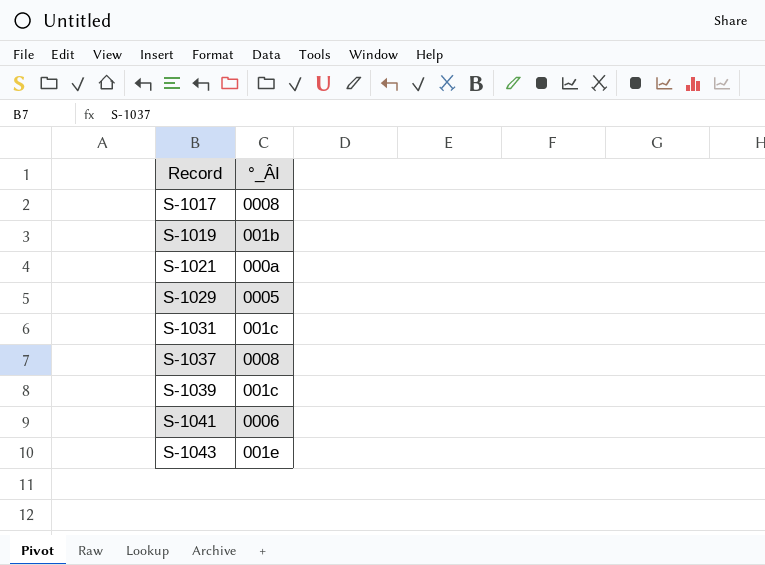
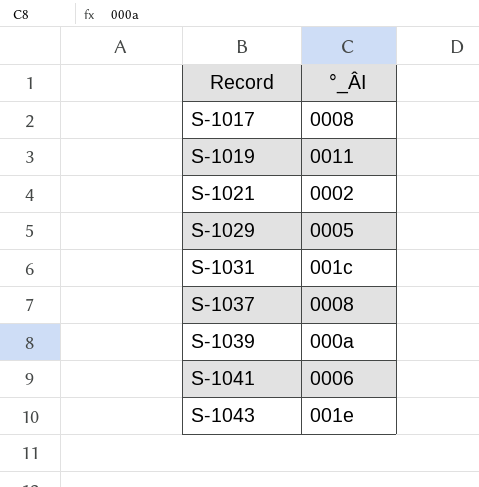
S-1019 | °_ÂI: 001b -> 0011
S-1021 | °_ÂI: 000a -> 0002
S-1039 | °_ÂI: 001c -> 000a

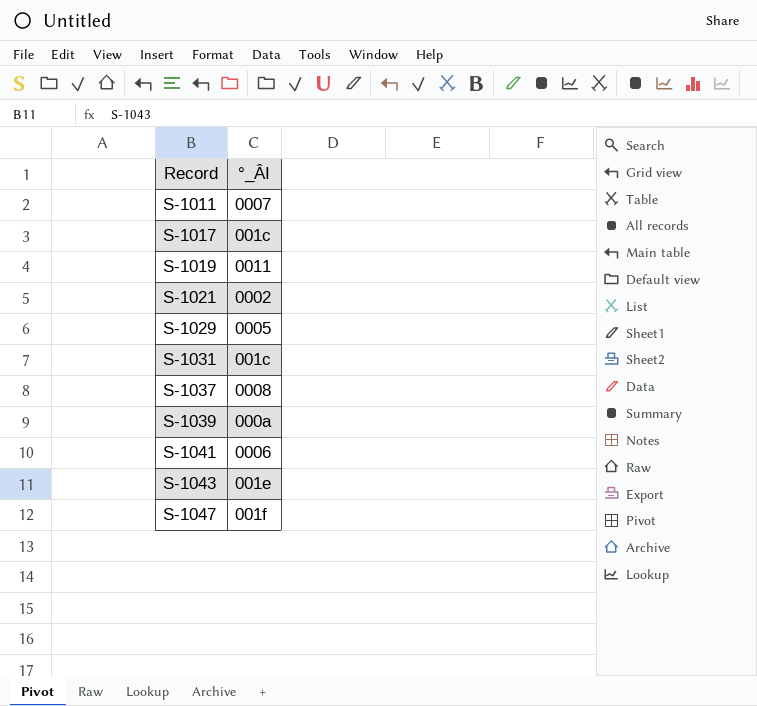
row S-1011: none -> 0007
S-1017 | °_ÂI: 0008 -> 001c
row S-1047: none -> 001f

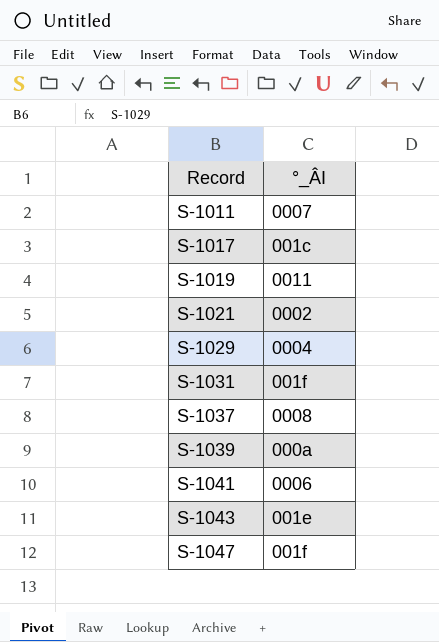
S-1029 | °_ÂI: 0005 -> 0004
S-1031 | °_ÂI: 001c -> 001f

